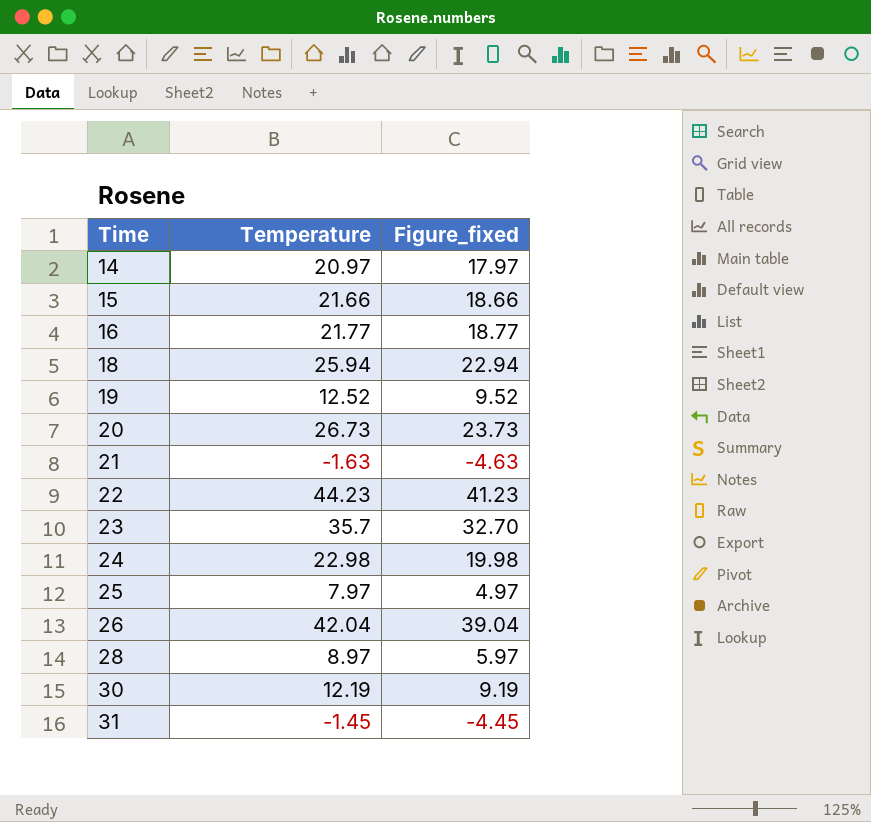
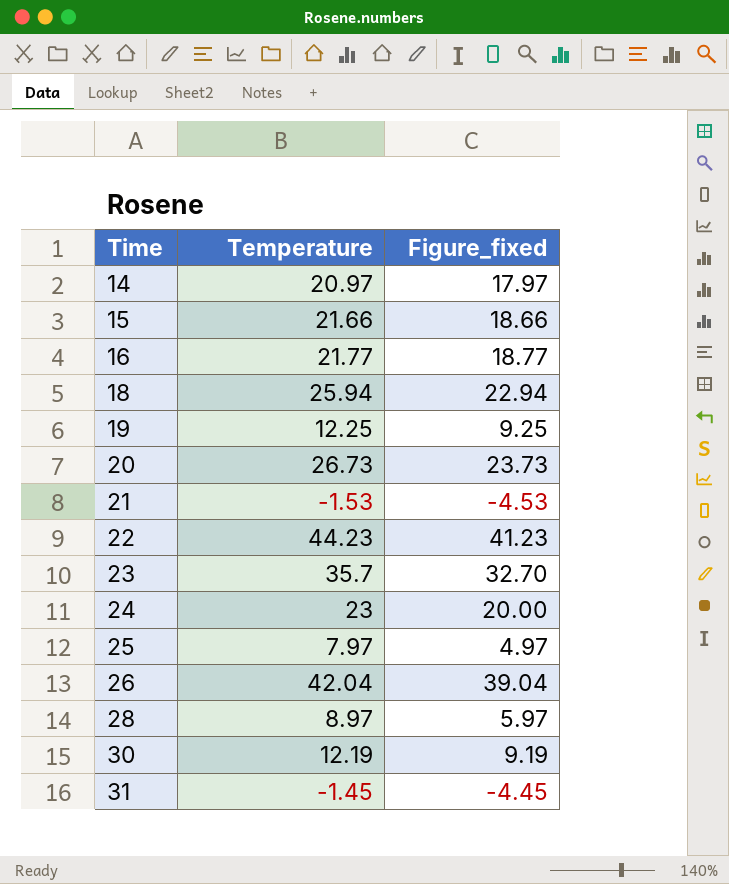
19 | Temperature: 12.52 -> 12.25
19 | Figure_fixed: 9.52 -> 9.25
21 | Temperature: -1.63 -> -1.53
21 | Figure_fixed: -4.63 -> -4.53
24 | Temperature: 22.98 -> 23
24 | Figure_fixed: 19.98 -> 20.00

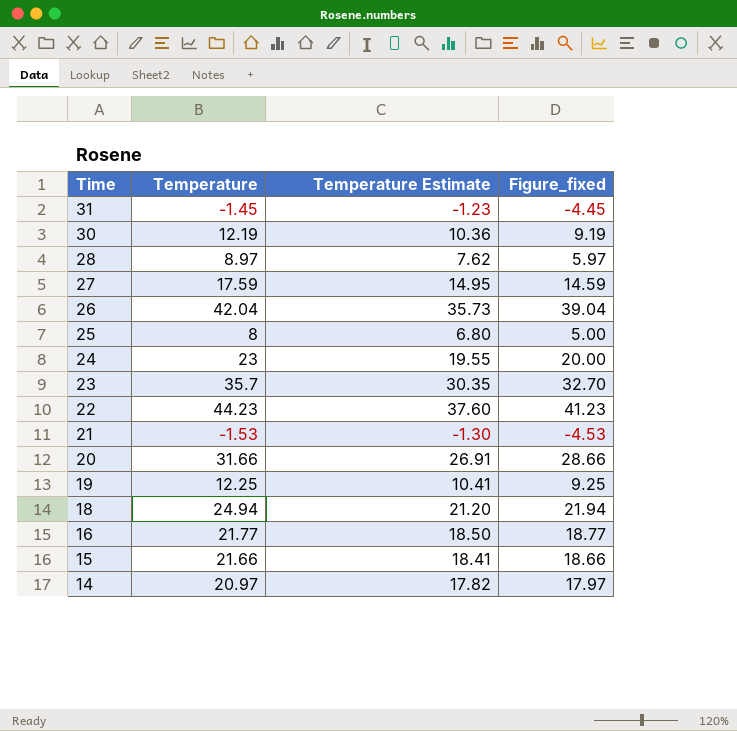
row order: Time ascending -> Time descending
column Temperature Estimate | formula: none -> [Temperature] * 0.85
row 27: none -> 17.59 | 14.95 | 14.59
25 | Temperature: 7.97 -> 8
25 | Figure_fixed: 4.97 -> 5.00
20 | Temperature: 26.73 -> 31.66
20 | Figure_fixed: 23.73 -> 28.66
18 | Temperature: 25.94 -> 24.94
18 | Figure_fixed: 22.94 -> 21.94

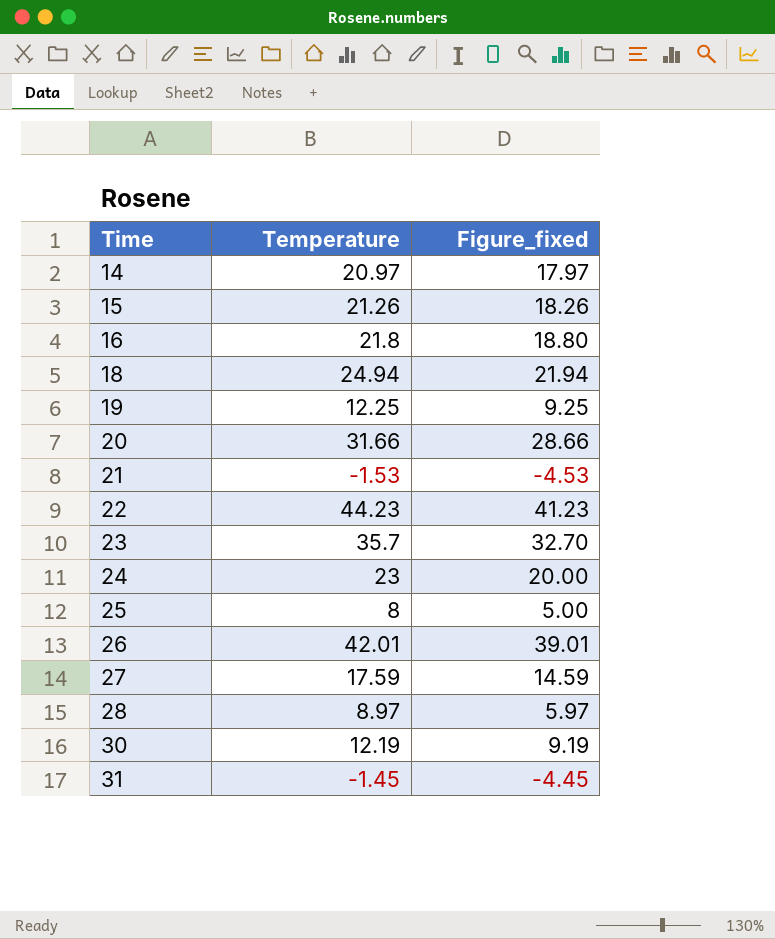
row order: Time descending -> Time ascending
column Temperature Estimate | formula: [Temperature] * 0.85 -> none
15 | Temperature: 21.66 -> 21.26
15 | Figure_fixed: 18.66 -> 18.26
16 | Temperature: 21.77 -> 21.8
16 | Figure_fixed: 18.77 -> 18.80
26 | Temperature: 42.04 -> 42.01
26 | Figure_fixed: 39.04 -> 39.01

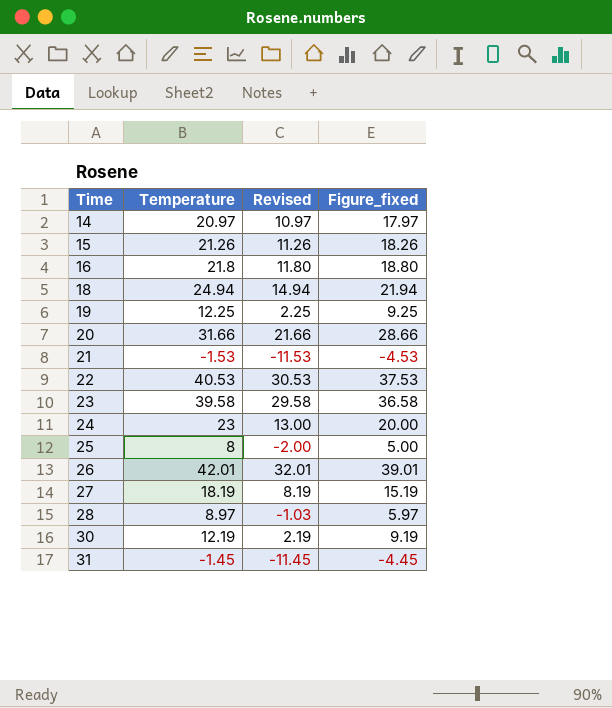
column Revised | formula: none -> [Temperature] - 10
22 | Temperature: 44.23 -> 40.53
22 | Figure_fixed: 41.23 -> 37.53
23 | Temperature: 35.7 -> 39.58
23 | Figure_fixed: 32.70 -> 36.58
27 | Temperature: 17.59 -> 18.19
27 | Figure_fixed: 14.59 -> 15.19

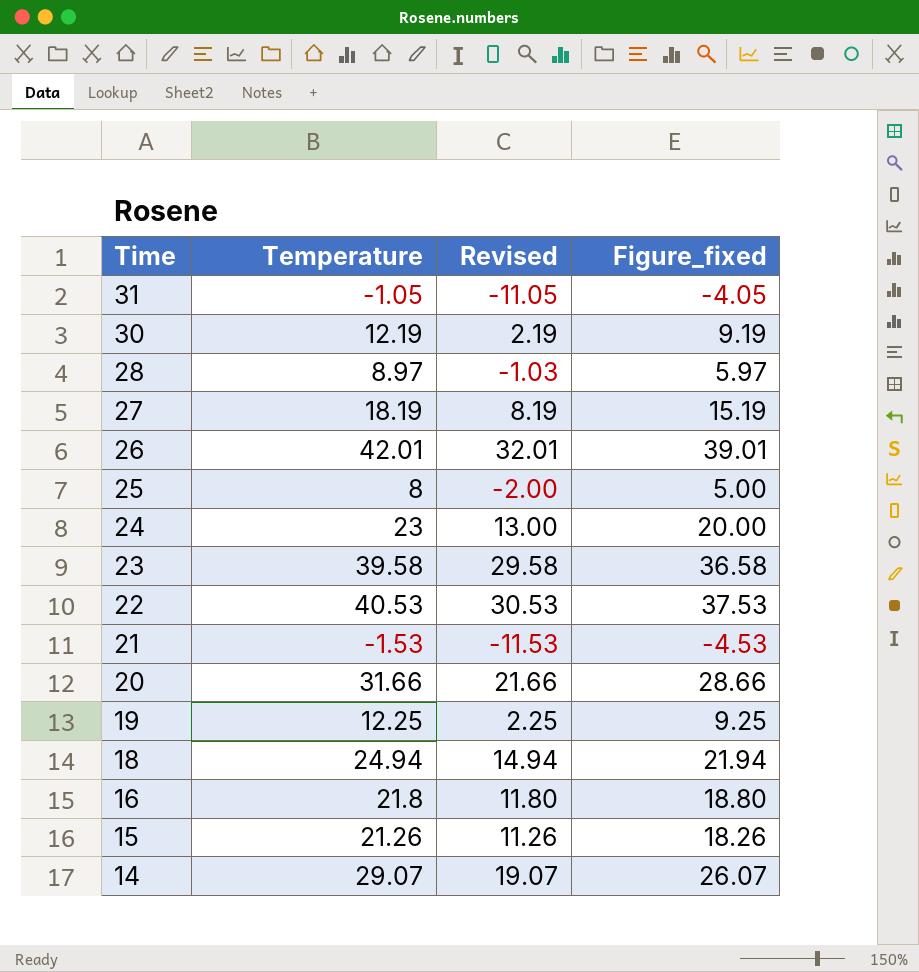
row order: Time ascending -> Time descending
31 | Temperature: -1.45 -> -1.05
31 | Revised: -11.45 -> -11.05
31 | Figure_fixed: -4.45 -> -4.05
14 | Temperature: 20.97 -> 29.07
14 | Revised: 10.97 -> 19.07
14 | Figure_fixed: 17.97 -> 26.07

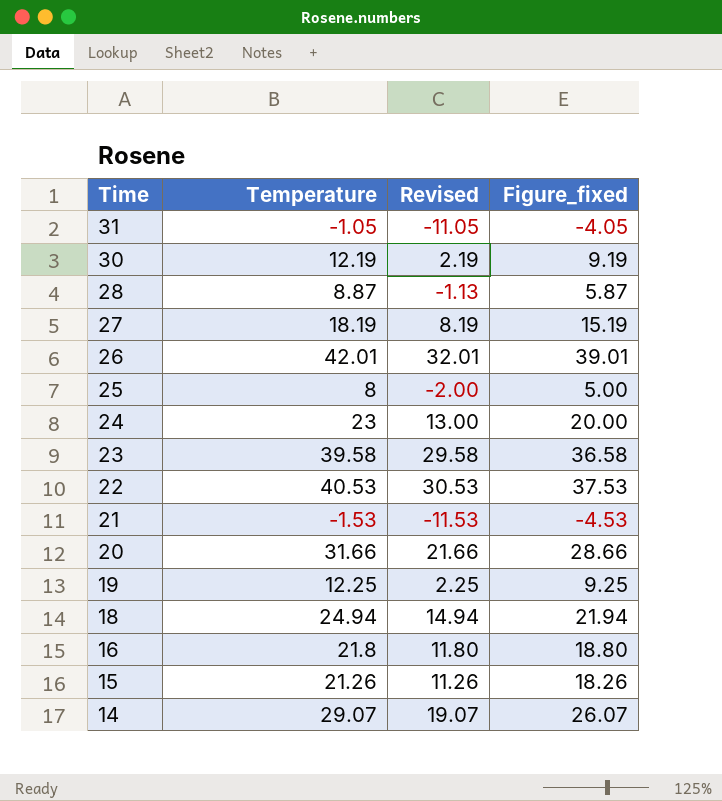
28 | Temperature: 8.97 -> 8.87
28 | Revised: -1.03 -> -1.13
28 | Figure_fixed: 5.97 -> 5.87

